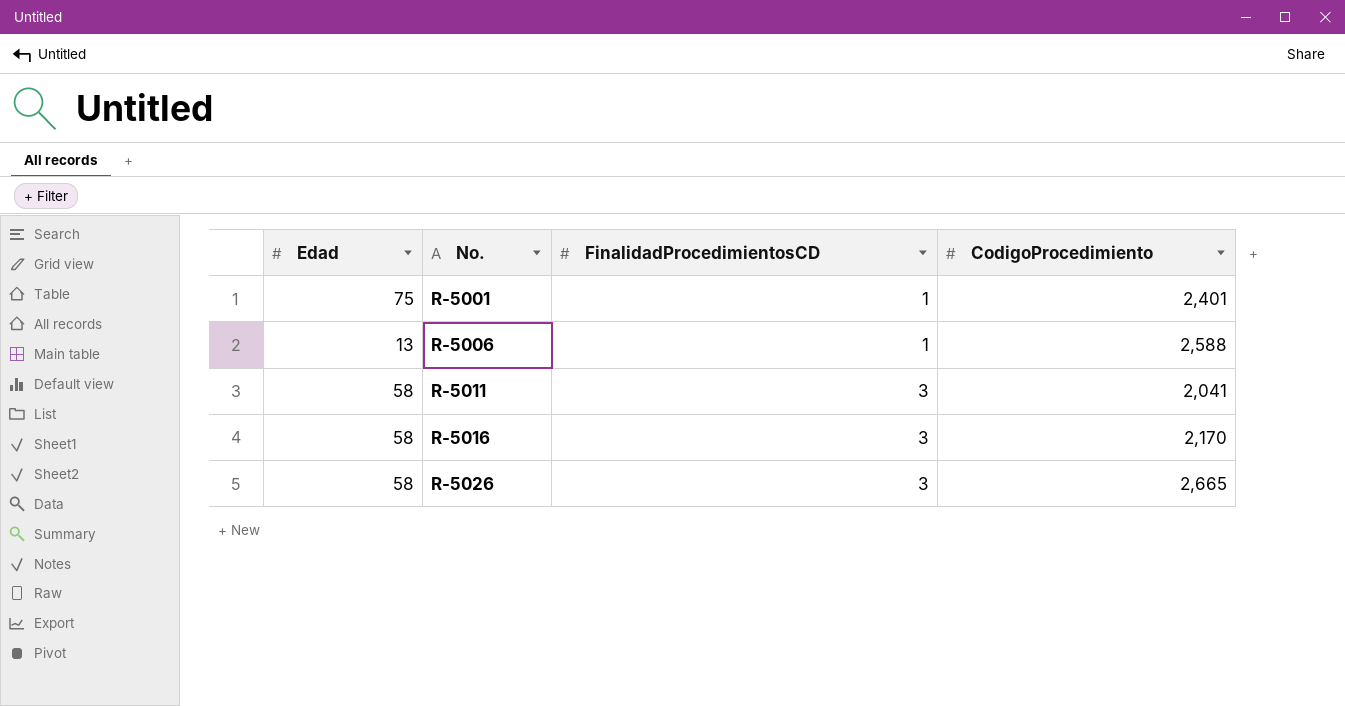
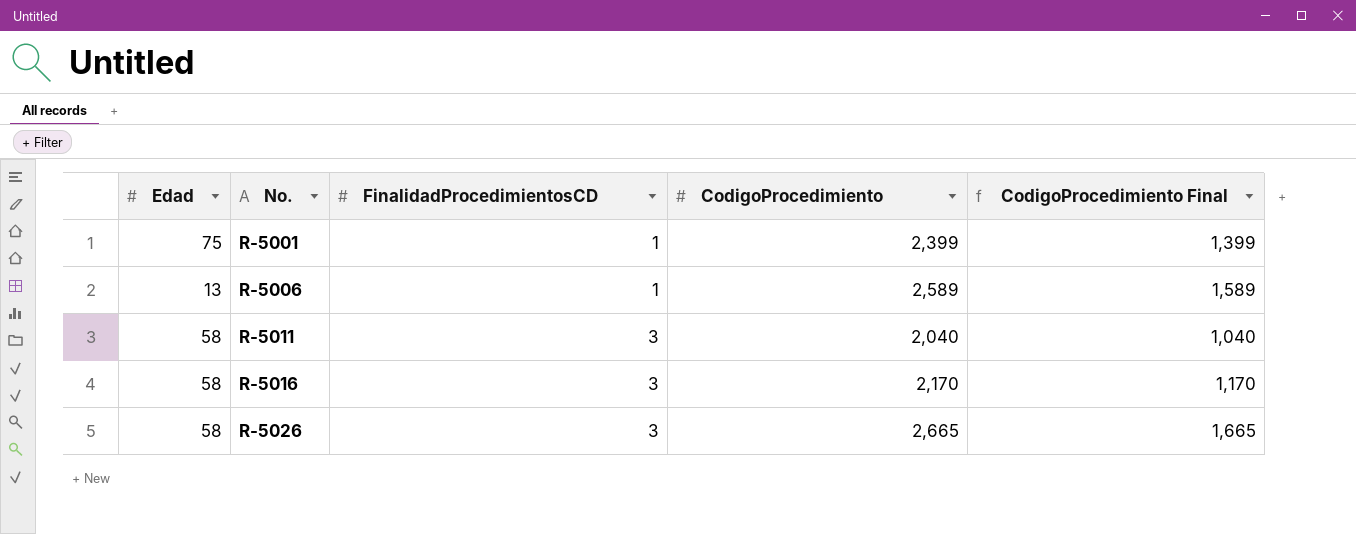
column CodigoProcedimiento Final | formula: none -> [CodigoProcedimiento] - 1000
R-5001 | CodigoProcedimiento: 2,401 -> 2,399
R-5006 | CodigoProcedimiento: 2,588 -> 2,589
R-5011 | CodigoProcedimiento: 2,041 -> 2,040

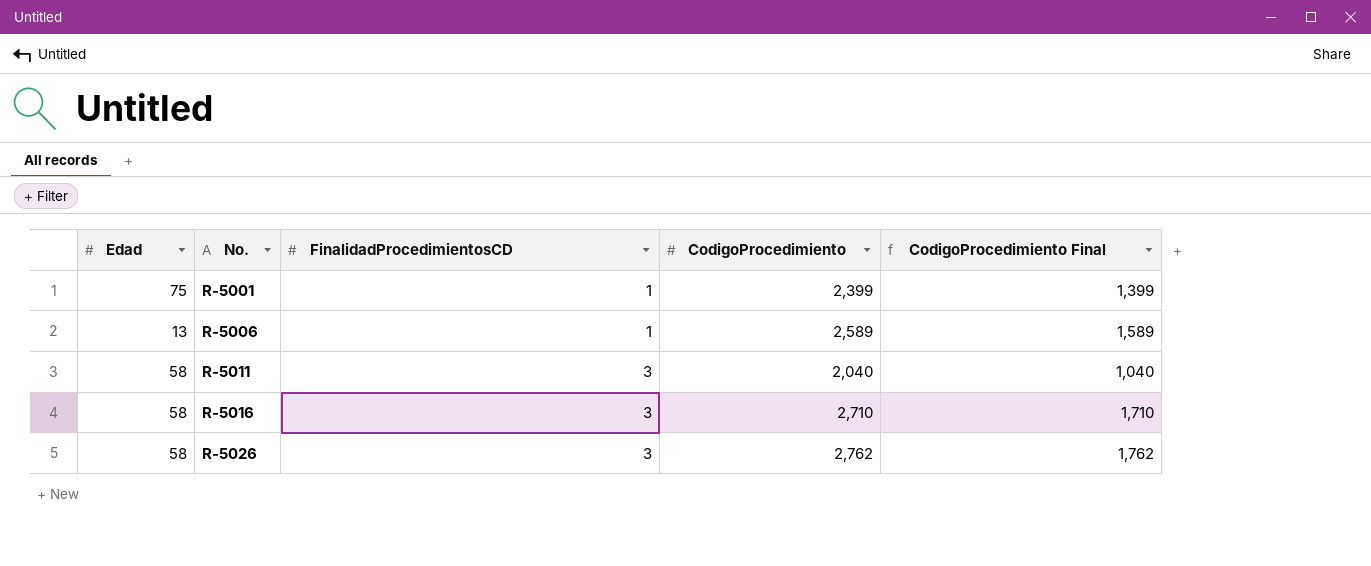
R-5016 | CodigoProcedimiento: 2,170 -> 2,710
R-5016 | CodigoProcedimiento Final: 1,170 -> 1,710
R-5026 | CodigoProcedimiento: 2,665 -> 2,762
R-5026 | CodigoProcedimiento Final: 1,665 -> 1,762

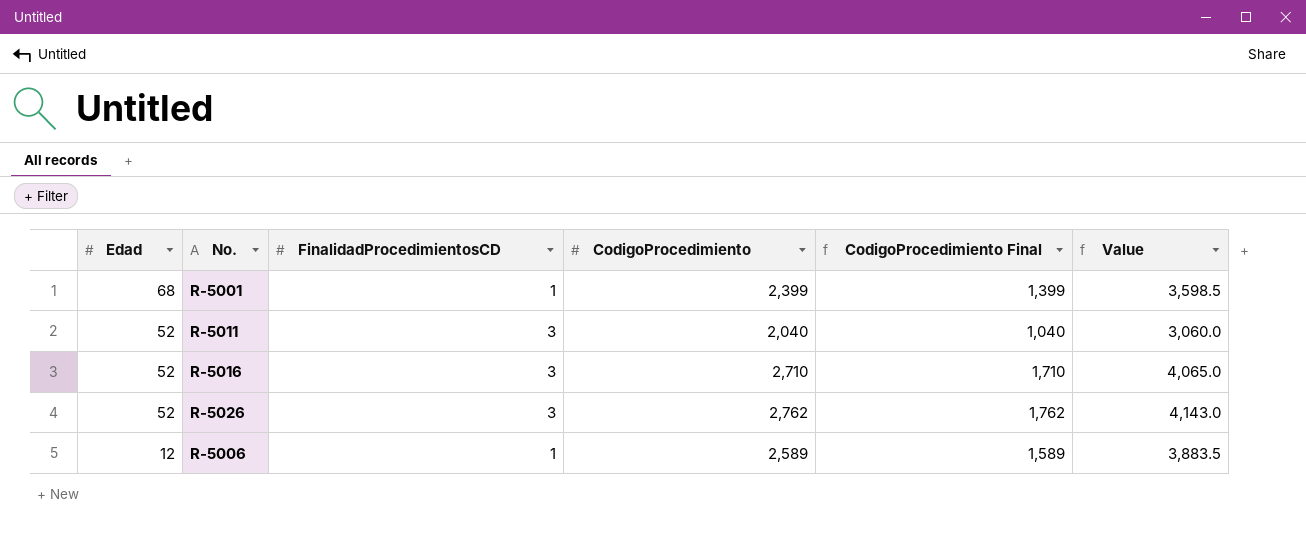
row order: No. ascending -> Edad descending
column Value | formula: none -> [CodigoProcedimiento] * 1.5
R-5001 | Edad: 75 -> 68
R-5011 | Edad: 58 -> 52
R-5016 | Edad: 58 -> 52
R-5026 | Edad: 58 -> 52
R-5006 | Edad: 13 -> 12

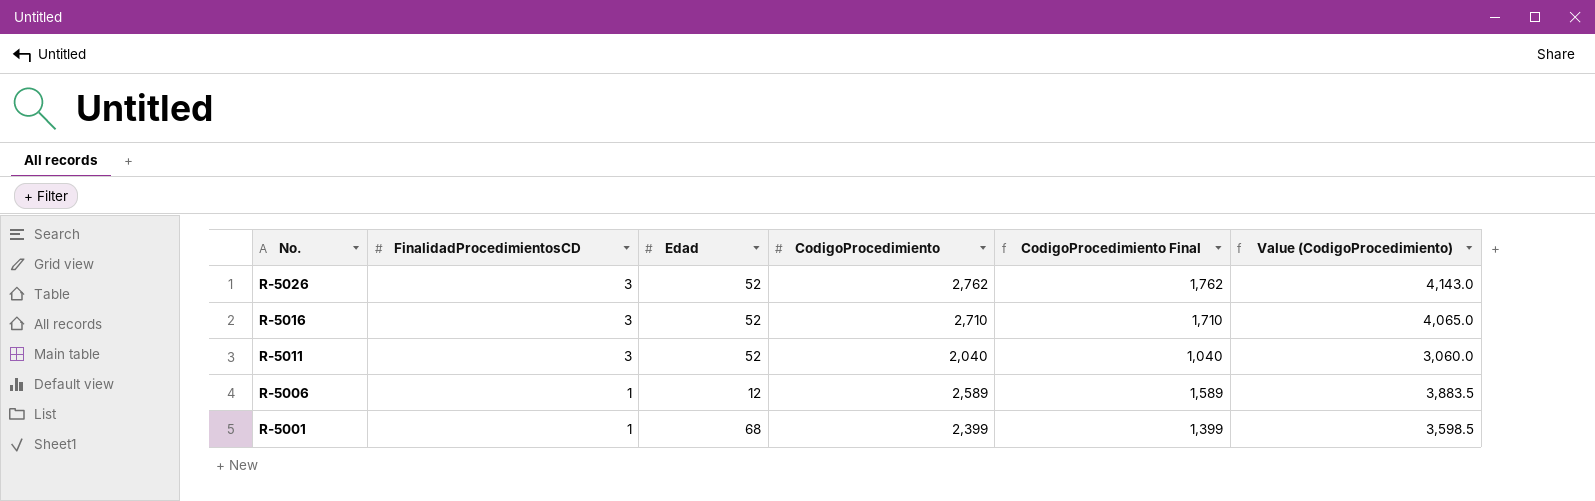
row order: Edad descending -> No. descending
column Edad | position: 1 -> 3
column name: Value -> Value (CodigoProcedimiento)

